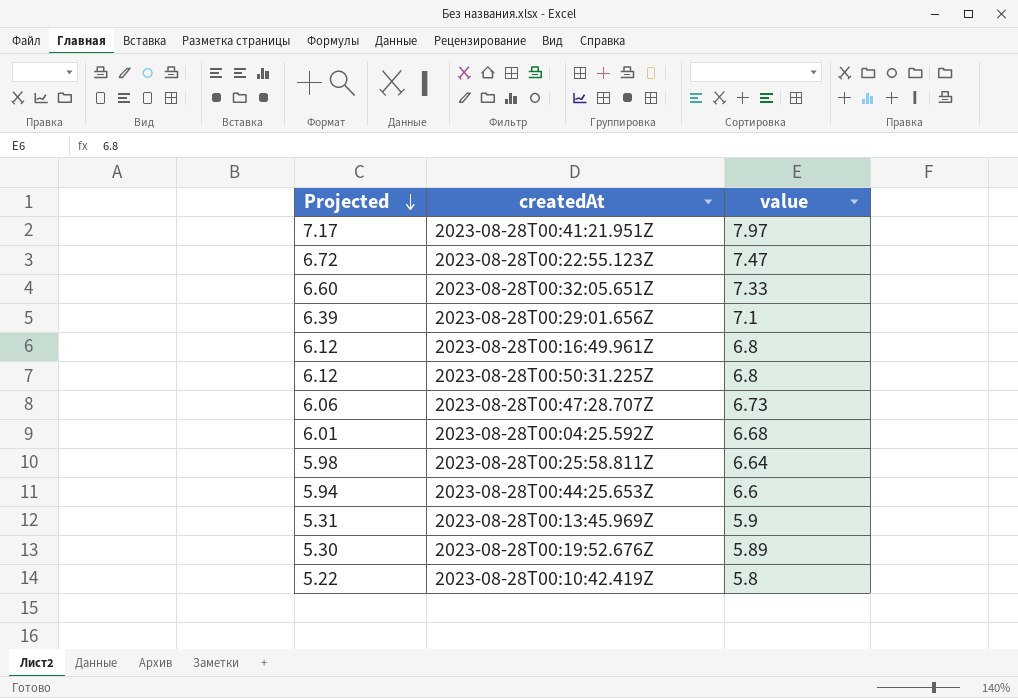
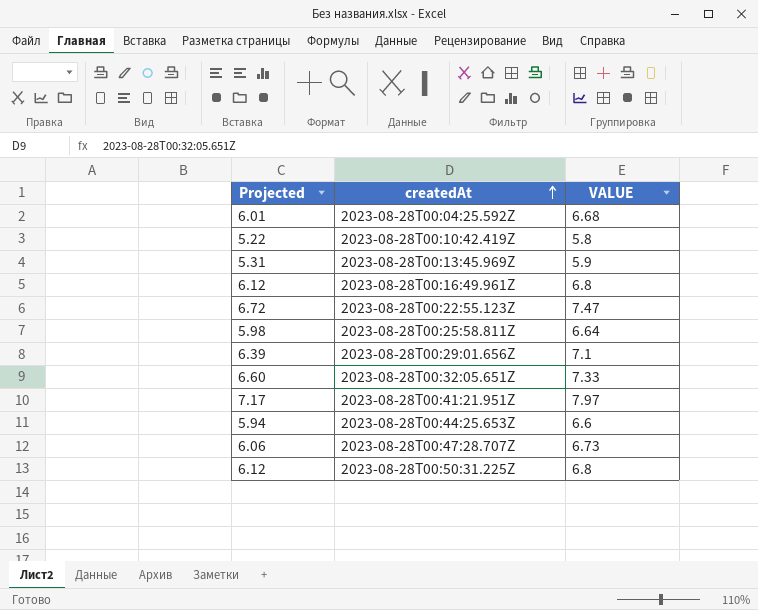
row order: Projected descending -> createdAt ascending
column name: value -> VALUE
row 2023-08-28T00:19:52.676Z: 5.30 | 5.89 -> none

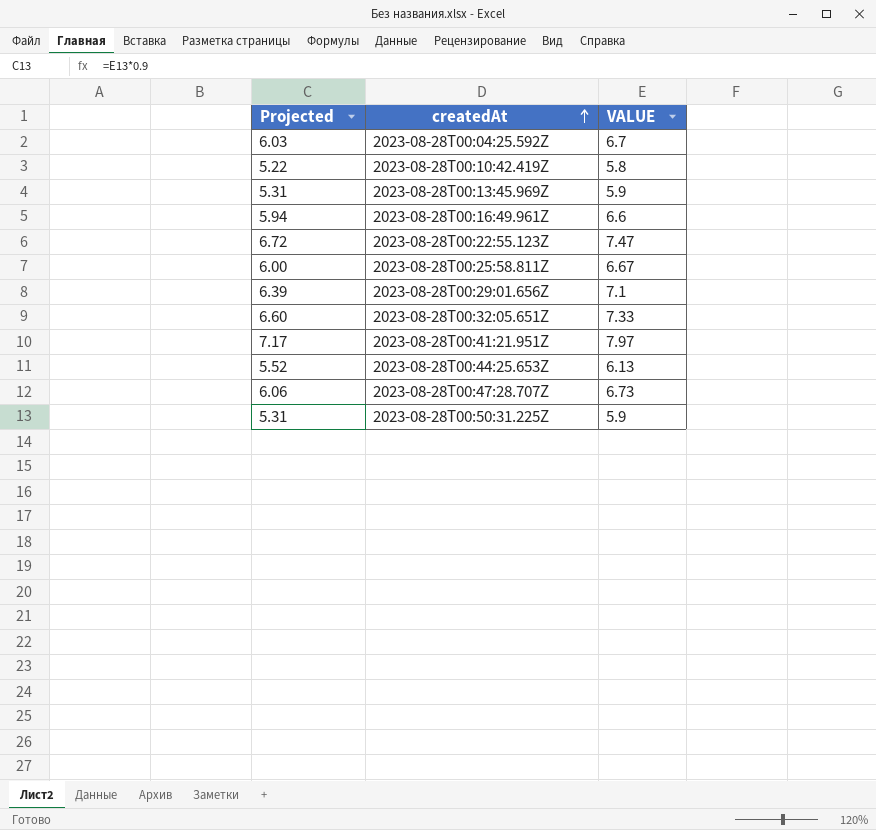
2023-08-28T00:04:25.592Z | Projected: 6.01 -> 6.03
2023-08-28T00:04:25.592Z | VALUE: 6.68 -> 6.7
2023-08-28T00:16:49.961Z | Projected: 6.12 -> 5.94
2023-08-28T00:16:49.961Z | VALUE: 6.8 -> 6.6
2023-08-28T00:25:58.811Z | Projected: 5.98 -> 6.00
2023-08-28T00:25:58.811Z | VALUE: 6.64 -> 6.67
2023-08-28T00:44:25.653Z | Projected: 5.94 -> 5.52
2023-08-28T00:44:25.653Z | VALUE: 6.6 -> 6.13
2023-08-28T00:50:31.225Z | Projected: 6.12 -> 5.31
2023-08-28T00:50:31.225Z | VALUE: 6.8 -> 5.9

